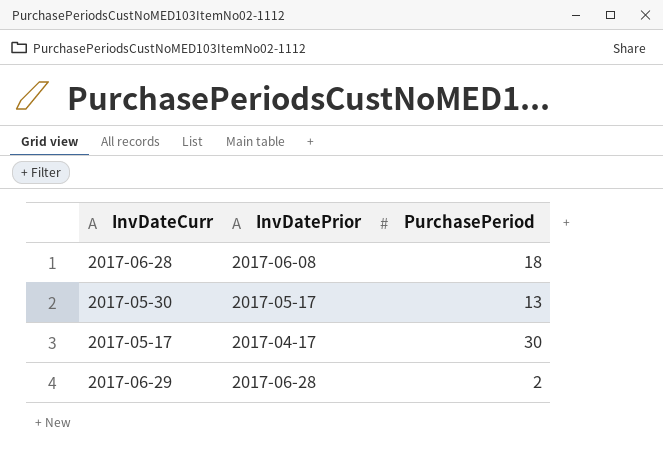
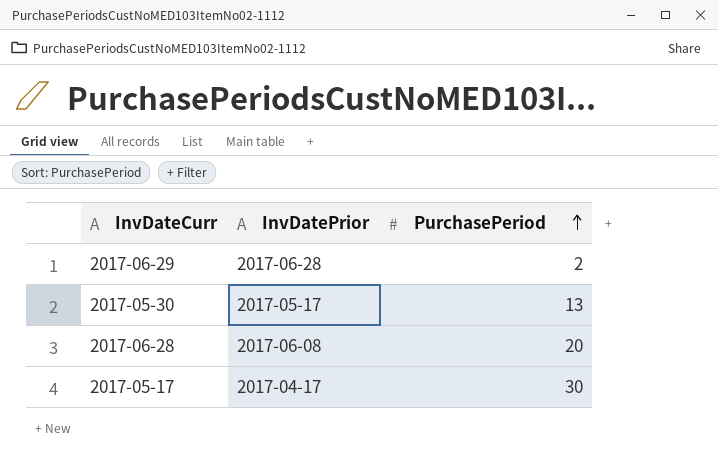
row order: none -> PurchasePeriod ascending
2017-06-28 | PurchasePeriod: 18 -> 20

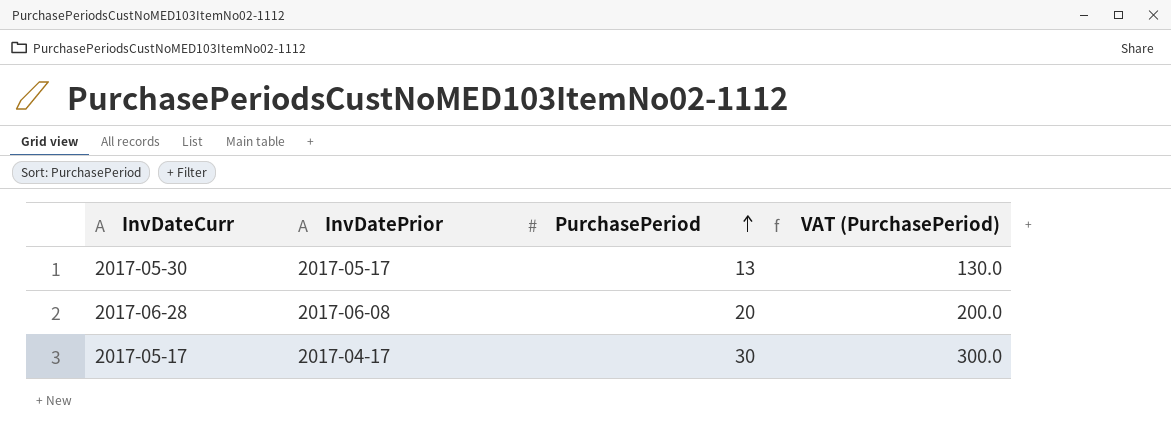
column VAT (PurchasePeriod) | formula: none -> [PurchasePeriod] * 10
row 2017-06-29: 2017-06-28 | 2 -> none

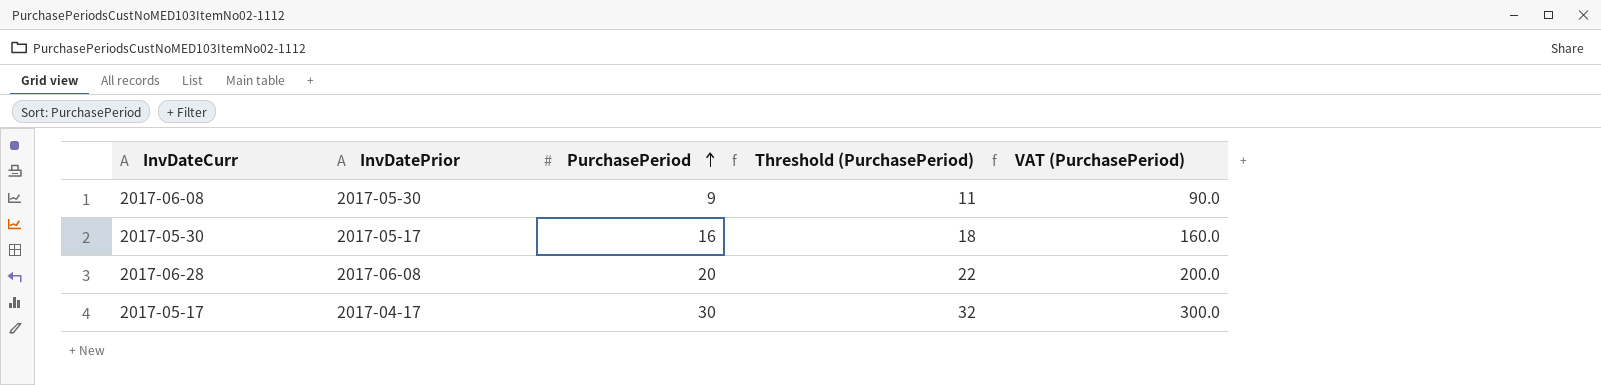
column Threshold (PurchasePeriod) | formula: none -> [PurchasePeriod] + 2
row 2017-06-08: none -> 2017-05-30 | 9 | 11 | 90.0
2017-05-30 | PurchasePeriod: 13 -> 16
2017-05-30 | VAT (PurchasePeriod): 130.0 -> 160.0

